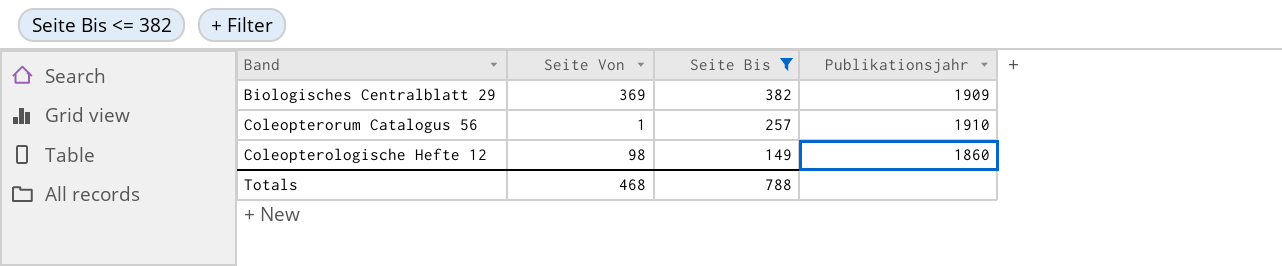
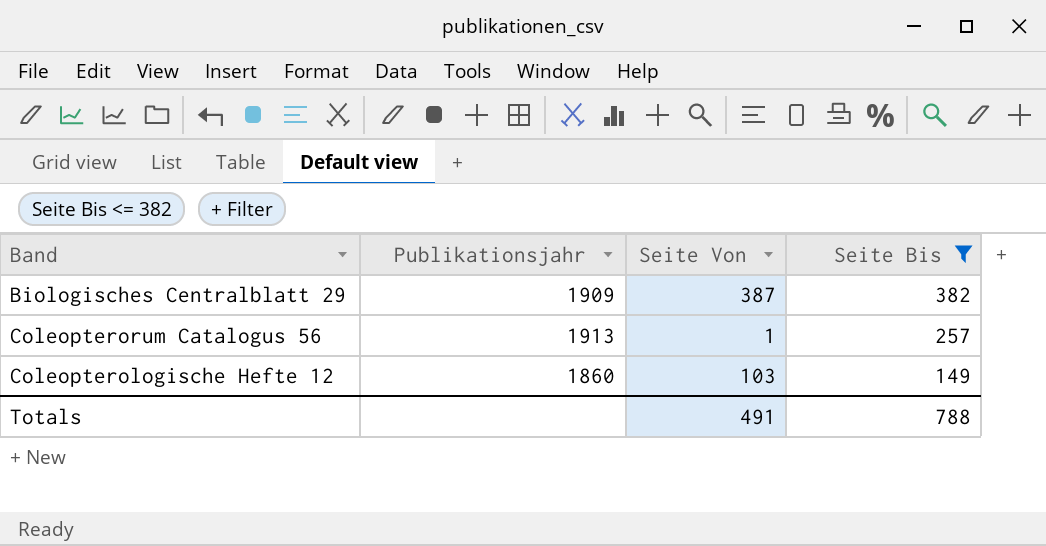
column Publikationsjahr | position: 4 -> 2
Biologisches Centralblatt 29 | Seite Von: 369 -> 387
Coleopterorum Catalogus 56 | Publikationsjahr: 1910 -> 1913
Coleopterologische Hefte 12 | Seite Von: 98 -> 103
Totals | Seite Von: 468 -> 491

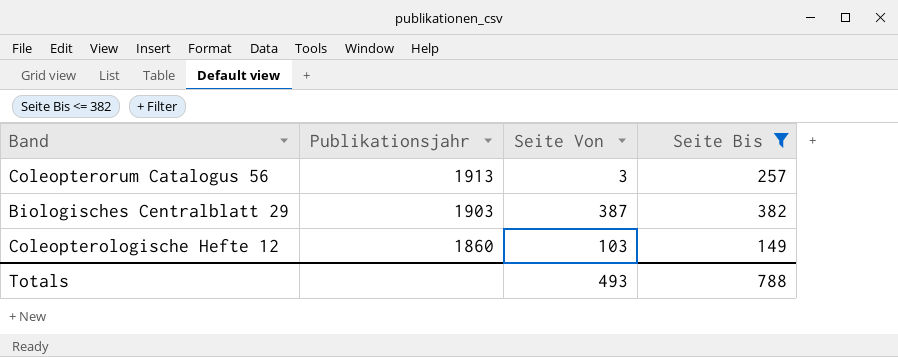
row order: Seite Bis descending -> Publikationsjahr descending
Coleopterorum Catalogus 56 | Seite Von: 1 -> 3
Biologisches Centralblatt 29 | Publikationsjahr: 1909 -> 1903
Totals | Seite Von: 491 -> 493

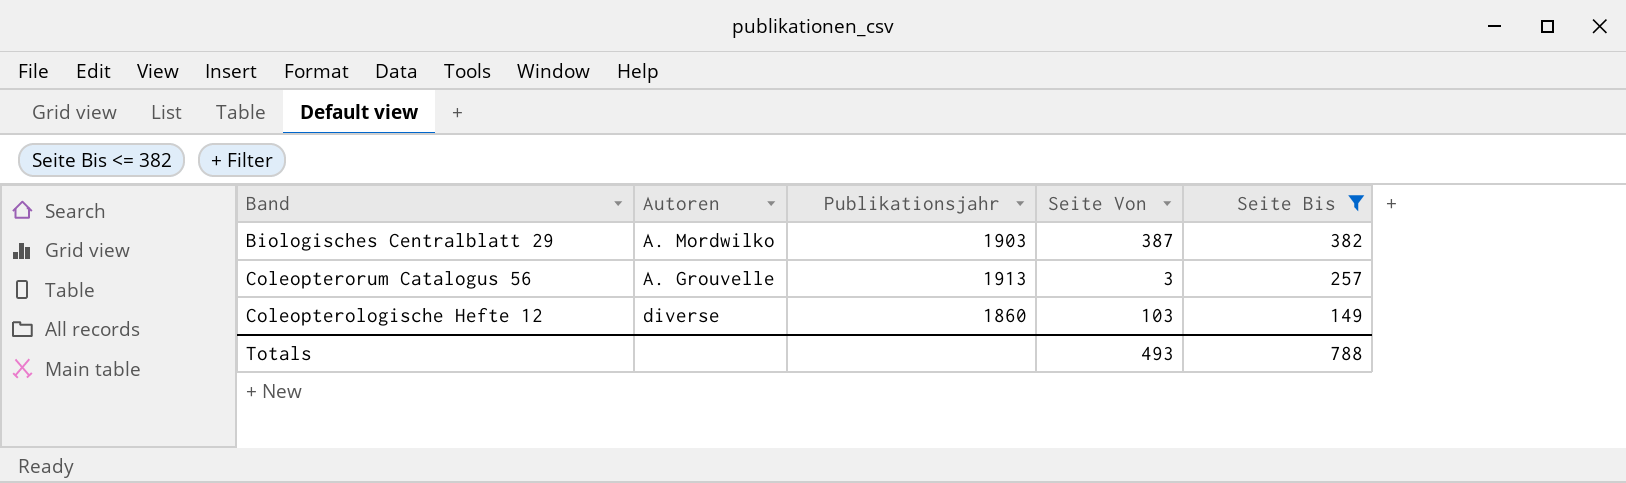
row order: Publikationsjahr descending -> Seite Bis descending
column Autoren | position: none -> 2

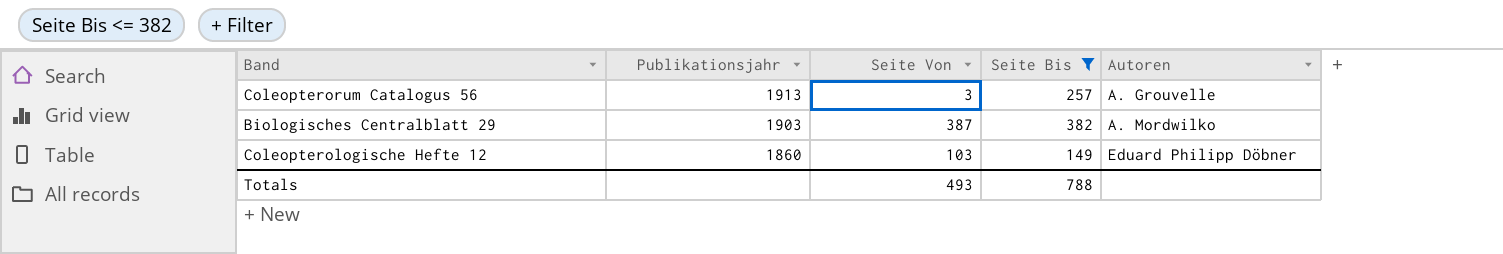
row order: Seite Bis descending -> Publikationsjahr descending
column Autoren | position: 2 -> 5
Coleopterologische Hefte 12 | Autoren: diverse -> Eduard Philipp Döbner

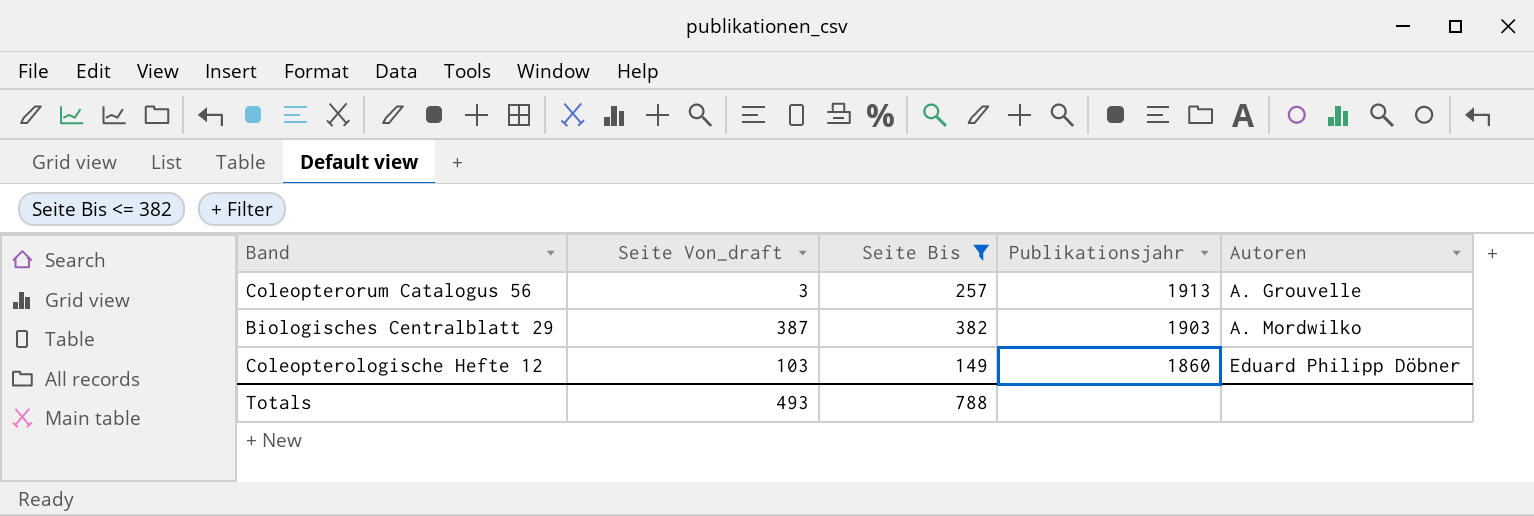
column name: Seite Von -> Seite Von_draft
column Publikationsjahr | position: 2 -> 4

